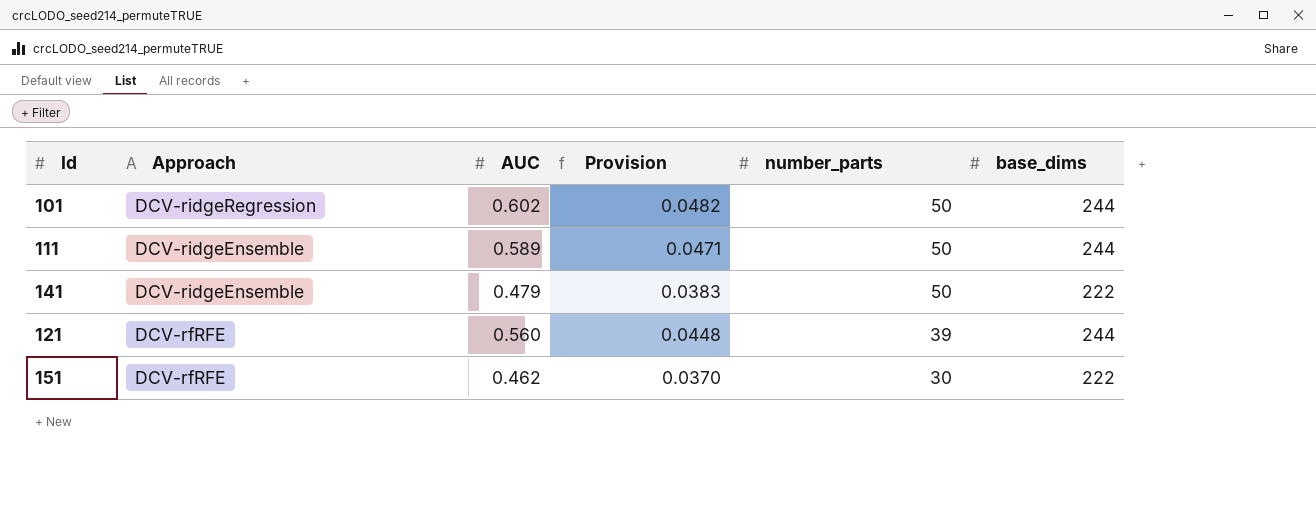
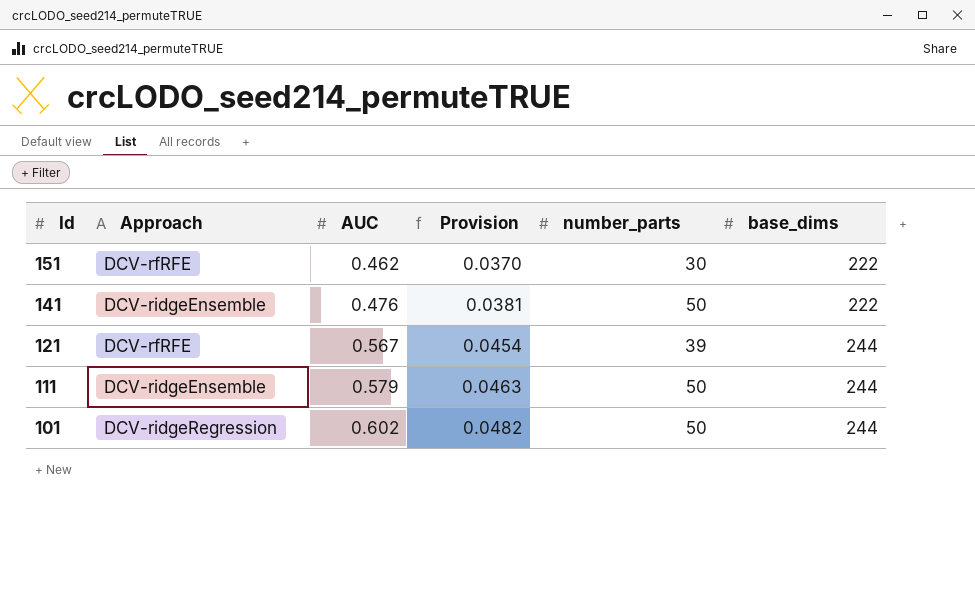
row order: Approach descending -> Id descending
141 | AUC: 0.479 -> 0.476
141 | Provision: 0.0383 -> 0.0381
121 | AUC: 0.560 -> 0.567
121 | Provision: 0.0448 -> 0.0454
111 | AUC: 0.589 -> 0.579
111 | Provision: 0.0471 -> 0.0463

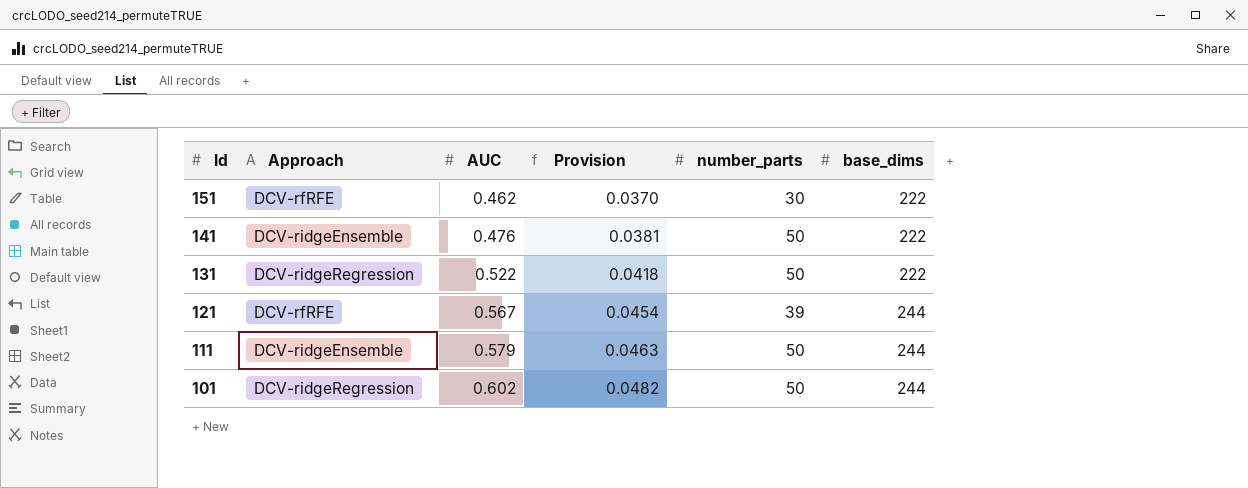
row 131: none -> DCV-ridgeRegression | 0.522 | 0.0418 | 50 | 222

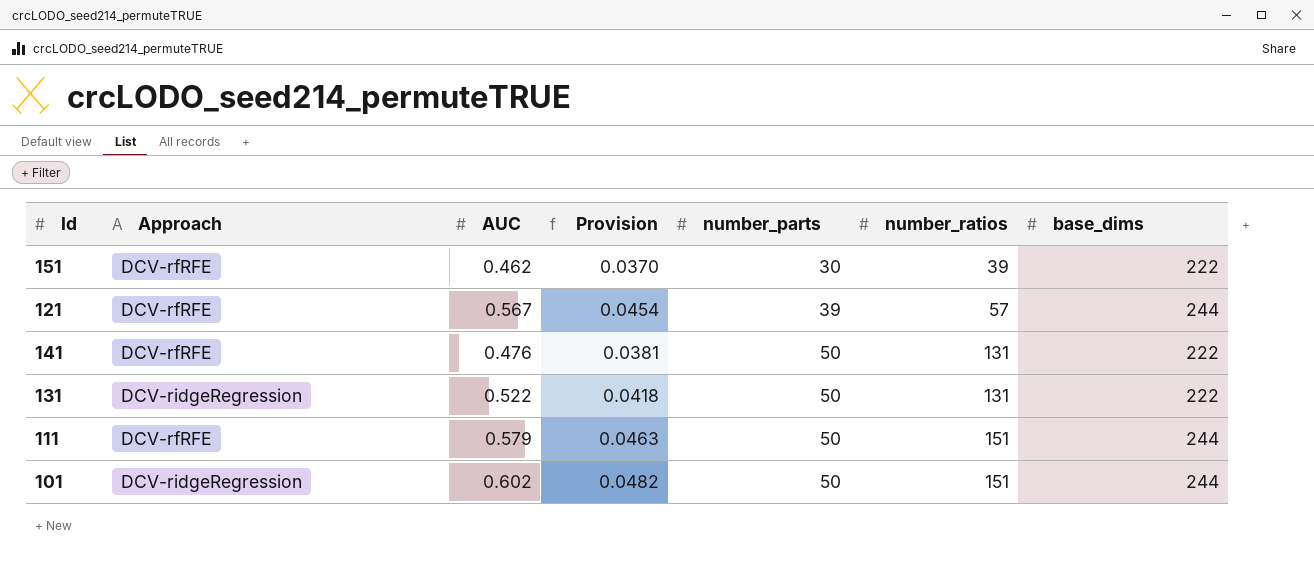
row order: Id descending -> number_parts ascending
column number_ratios | position: none -> 6
141 | Approach: DCV-ridgeEnsemble -> DCV-rfRFE
111 | Approach: DCV-ridgeEnsemble -> DCV-rfRFE

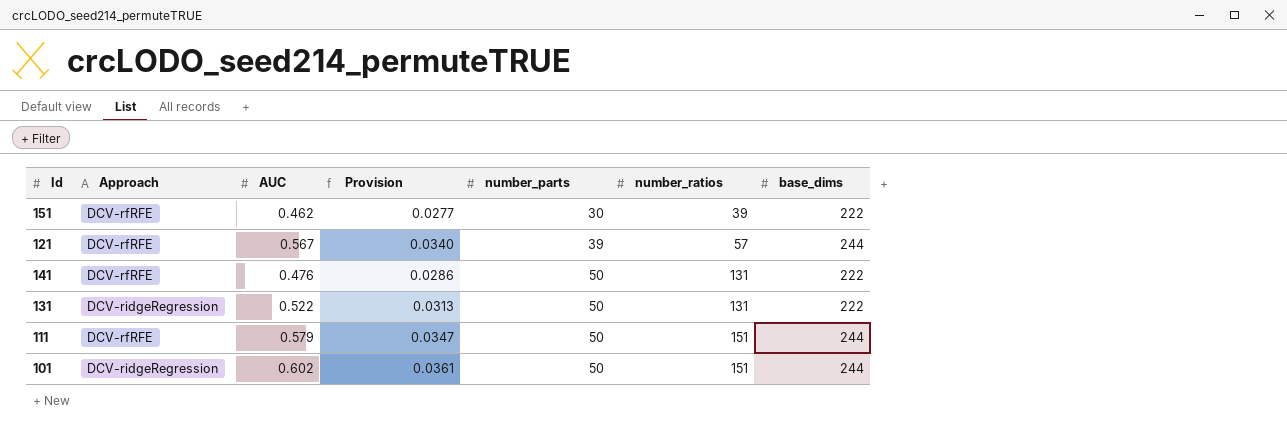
column Provision | formula: [AUC] * 0.08 -> [AUC] * 0.06

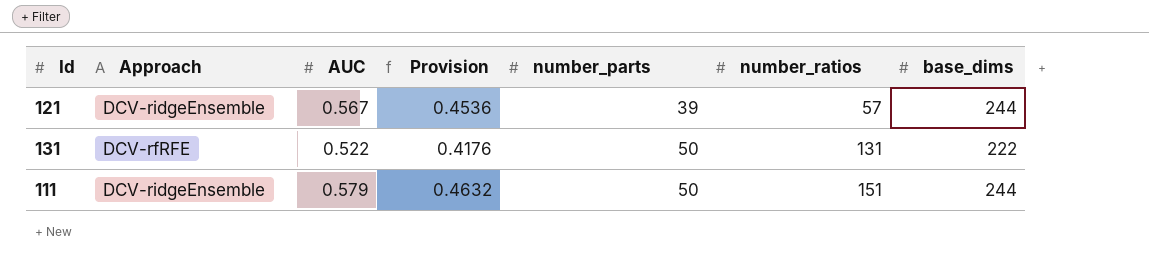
column Provision | formula: [AUC] * 0.06 -> [AUC] * 0.8
row 151: DCV-rfRFE | 0.462 | 0.0277 | 30 | 39 | 222 -> none
row 141: DCV-rfRFE | 0.476 | 0.0286 | 50 | 131 | 222 -> none
row 101: DCV-ridgeRegression | 0.602 | 0.0361 | 50 | 151 | 244 -> none
121 | Approach: DCV-rfRFE -> DCV-ridgeEnsemble
131 | Approach: DCV-ridgeRegression -> DCV-rfRFE
111 | Approach: DCV-rfRFE -> DCV-ridgeEnsemble

